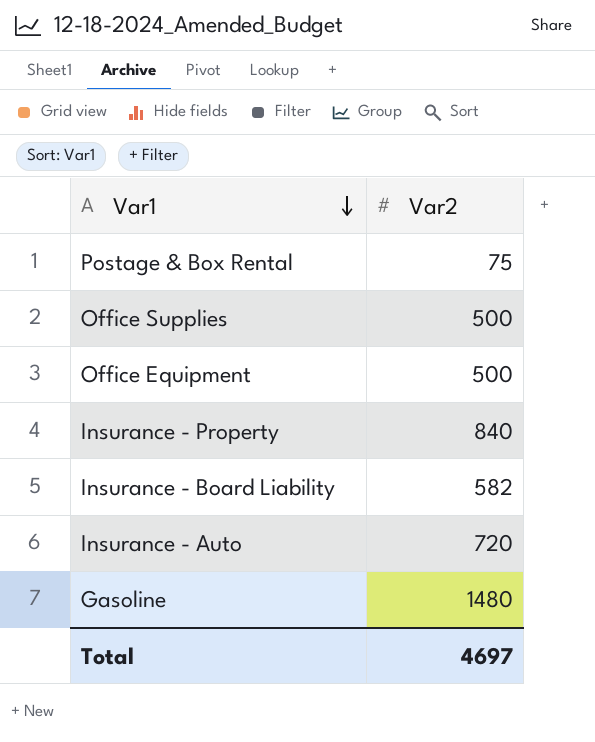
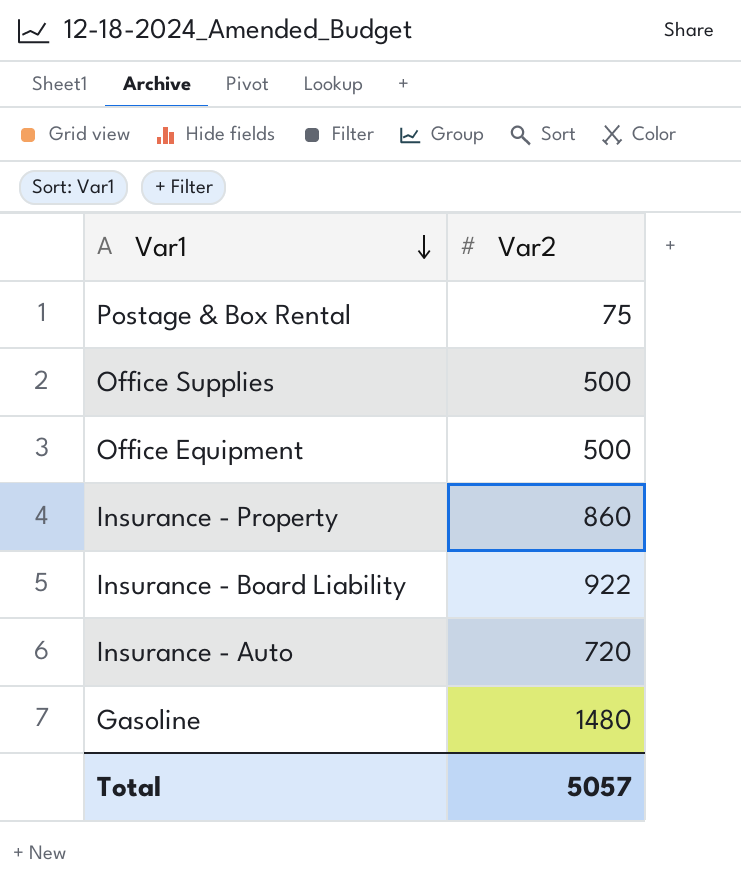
Insurance - Property | Var2: 840 -> 860
Insurance - Board Liability | Var2: 582 -> 922
Total | Var2: 4697 -> 5057

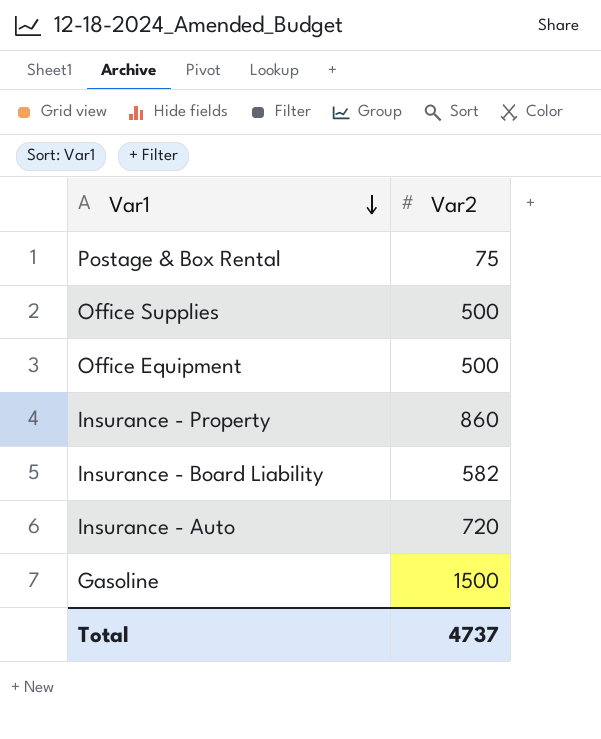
Insurance - Board Liability | Var2: 922 -> 582
Gasoline | Var2: 1480 -> 1500
Total | Var2: 5057 -> 4737

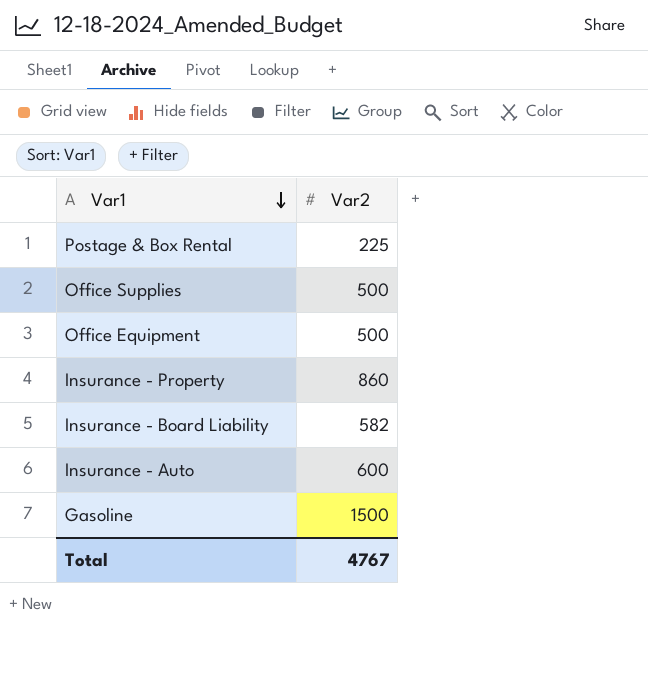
Postage & Box Rental | Var2: 75 -> 225
Insurance - Auto | Var2: 720 -> 600
Total | Var2: 4737 -> 4767

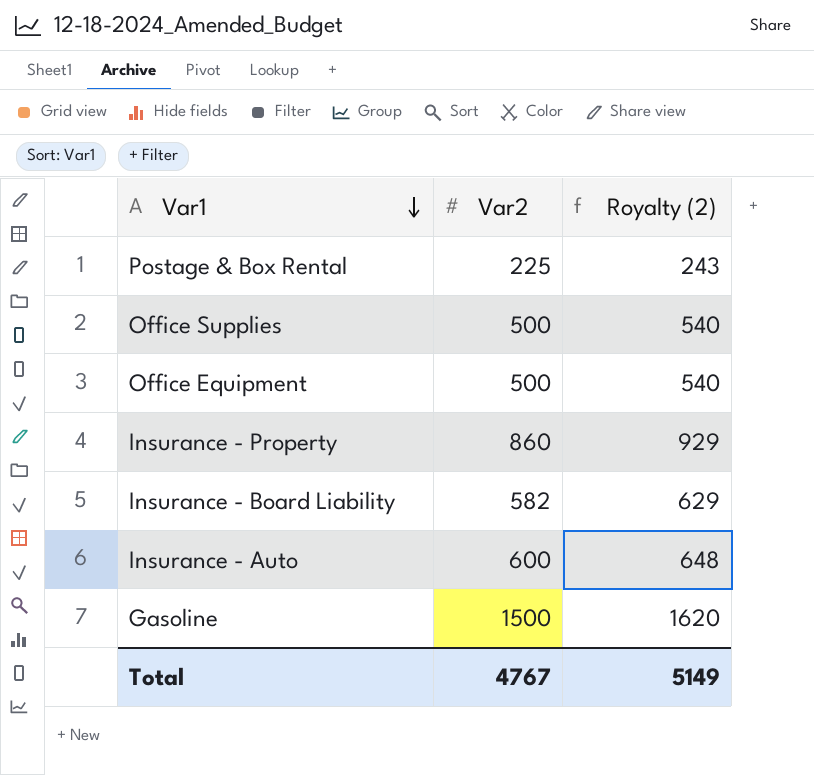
column Royalty (2) | formula: none -> [Var2] * 1.08

